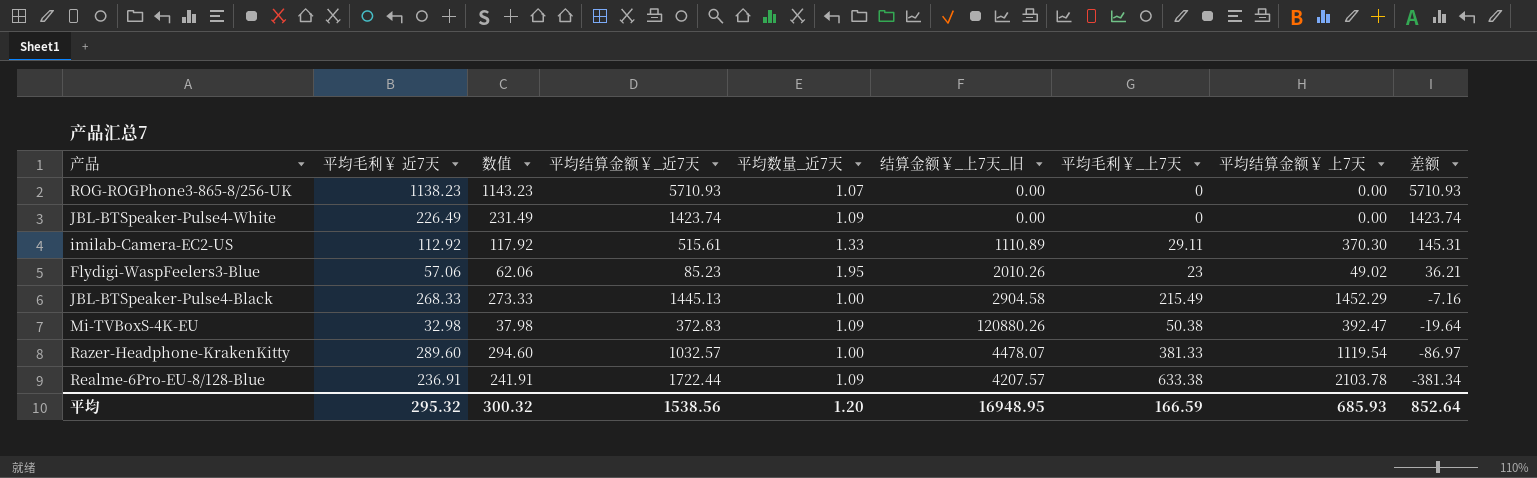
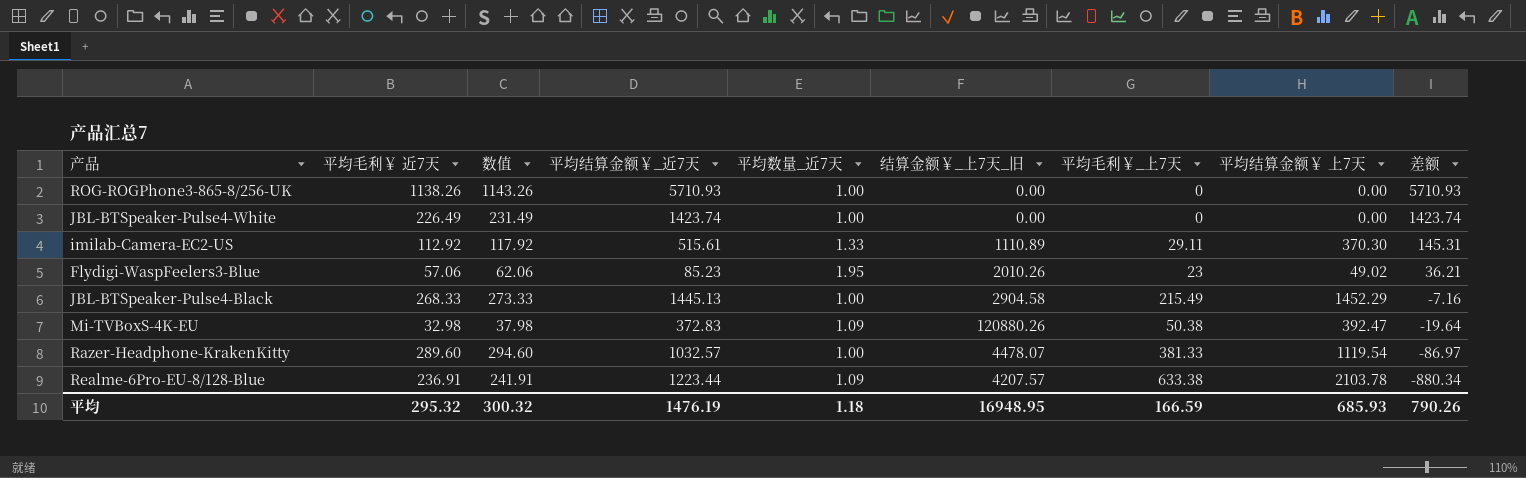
ROG-ROGPhone3-865-8/256-UK | 平均毛利￥ 近7天: 1138.23 -> 1138.26
ROG-ROGPhone3-865-8/256-UK | 数值: 1143.23 -> 1143.26
ROG-ROGPhone3-865-8/256-UK | 平均数量_近7天: 1.07 -> 1.00
JBL-BTSpeaker-Pulse4-White | 平均数量_近7天: 1.09 -> 1.00
Realme-6Pro-EU-8/128-Blue | 平均结算金额￥_近7天: 1722.44 -> 1223.44
Realme-6Pro-EU-8/128-Blue | 差额: -381.34 -> -880.34
平均 | 平均结算金额￥_近7天: 1538.56 -> 1476.19
平均 | 平均数量_近7天: 1.20 -> 1.18
平均 | 差额: 852.64 -> 790.26

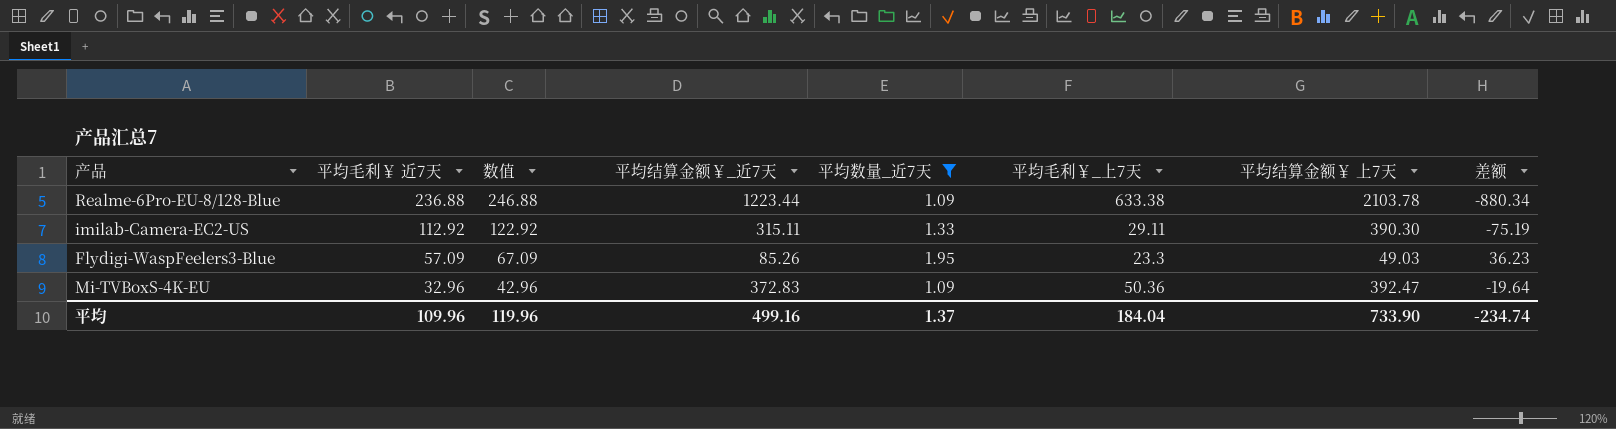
filter: none -> 平均数量_近7天 != 1.00
row order: 差额 descending -> 平均毛利￥ 近7天 descending
column 结算金额￥_上7天_旧 | position: 6 -> none
column 数值 | formula: [平均毛利￥ 近7天] + 5 -> [平均毛利￥ 近7天] + 10
Realme-6Pro-EU-8/128-Blue | 平均毛利￥ 近7天: 236.91 -> 236.88
imilab-Camera-EC2-US | 平均结算金额￥_近7天: 515.61 -> 315.11
imilab-Camera-EC2-US | 平均结算金额￥ 上7天: 370.30 -> 390.30
imilab-Camera-EC2-US | 差额: 145.31 -> -75.19
Flydigi-WaspFeelers3-Blue | 平均毛利￥ 近7天: 57.06 -> 57.09
Flydigi-WaspFeelers3-Blue | 平均结算金额￥_近7天: 85.23 -> 85.26
Flydigi-WaspFeelers3-Blue | 平均毛利￥_上7天: 23 -> 23.3
Flydigi-WaspFeelers3-Blue | 平均结算金额￥ 上7天: 49.02 -> 49.03
Flydigi-WaspFeelers3-Blue | 差额: 36.21 -> 36.23
Mi-TVBoxS-4K-EU | 平均毛利￥ 近7天: 32.98 -> 32.96
Mi-TVBoxS-4K-EU | 平均毛利￥_上7天: 50.38 -> 50.36
平均 | 平均毛利￥ 近7天: 295.32 -> 109.96
平均 | 数值: 300.32 -> 119.96
平均 | 平均结算金额￥_近7天: 1476.19 -> 499.16
平均 | 平均数量_近7天: 1.18 -> 1.37
平均 | 平均毛利￥_上7天: 166.59 -> 184.04
平均 | 平均结算金额￥ 上7天: 685.93 -> 733.90
平均 | 差额: 790.26 -> -234.74

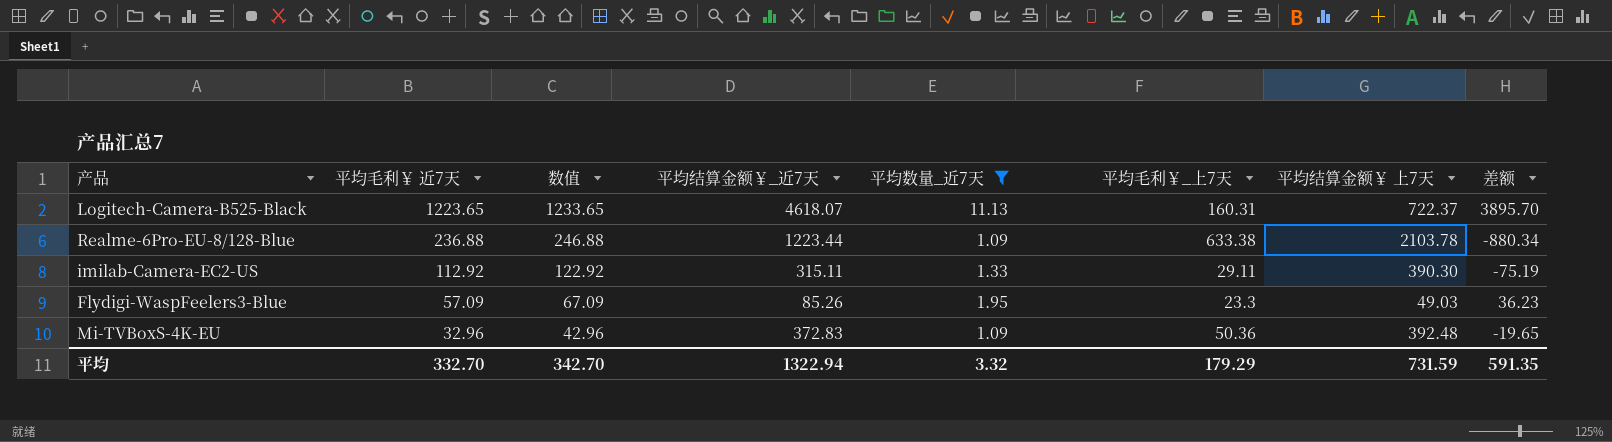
row Logitech-Camera-B525-Black: none -> 1223.65 | 1233.65 | 4618.07 | 11.13 | 160.31 | 722.37 | 3895.70
Mi-TVBoxS-4K-EU | 平均结算金额￥ 上7天: 392.47 -> 392.48
Mi-TVBoxS-4K-EU | 差额: -19.64 -> -19.65
平均 | 平均毛利￥ 近7天: 109.96 -> 332.70
平均 | 数值: 119.96 -> 342.70
平均 | 平均结算金额￥_近7天: 499.16 -> 1322.94
平均 | 平均数量_近7天: 1.37 -> 3.32
平均 | 平均毛利￥_上7天: 184.04 -> 179.29
平均 | 平均结算金额￥ 上7天: 733.90 -> 731.59
平均 | 差额: -234.74 -> 591.35

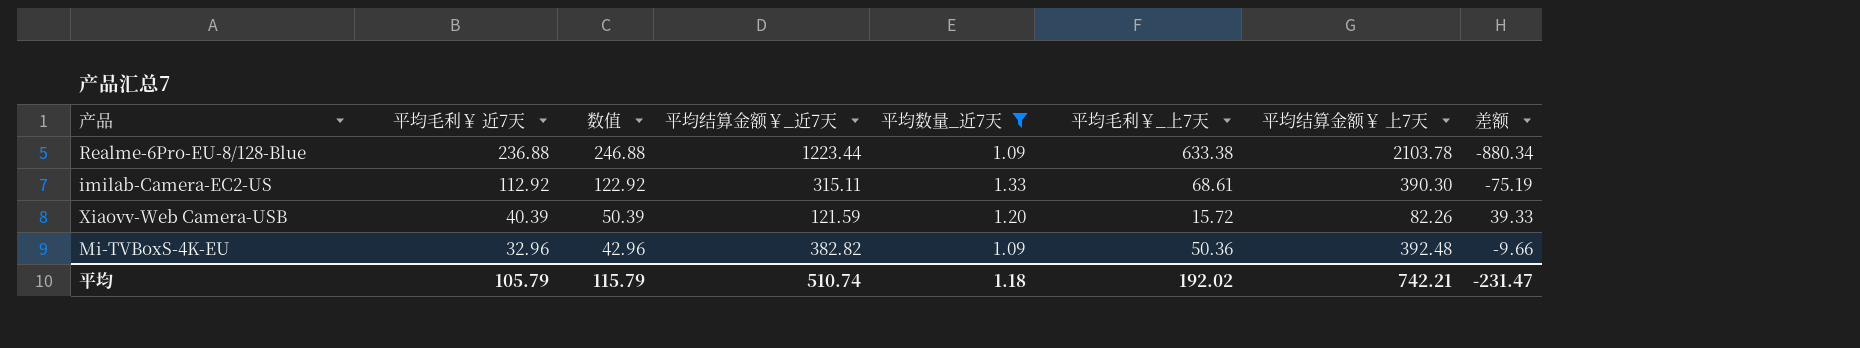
row Logitech-Camera-B525-Black: 1223.65 | 1233.65 | 4618.07 | 11.13 | 160.31 | 722.37 | 3895.70 -> none
row Flydigi-WaspFeelers3-Blue: 57.09 | 67.09 | 85.26 | 1.95 | 23.3 | 49.03 | 36.23 -> none
imilab-Camera-EC2-US | 平均毛利￥_上7天: 29.11 -> 68.61
row Xiaovv-Web Camera-USB: none -> 40.39 | 50.39 | 121.59 | 1.20 | 15.72 | 82.26 | 39.33
Mi-TVBoxS-4K-EU | 平均结算金额￥_近7天: 372.83 -> 382.82
Mi-TVBoxS-4K-EU | 差额: -19.65 -> -9.66
平均 | 平均毛利￥ 近7天: 332.70 -> 105.79
平均 | 数值: 342.70 -> 115.79
平均 | 平均结算金额￥_近7天: 1322.94 -> 510.74
平均 | 平均数量_近7天: 3.32 -> 1.18
平均 | 平均毛利￥_上7天: 179.29 -> 192.02
平均 | 平均结算金额￥ 上7天: 731.59 -> 742.21
平均 | 差额: 591.35 -> -231.47

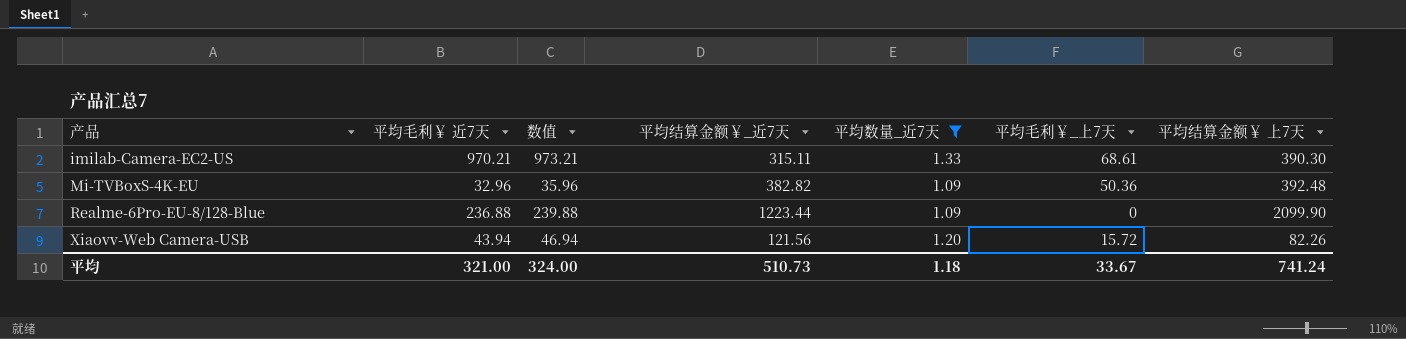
row order: 平均毛利￥ 近7天 descending -> 产品 ascending
column 差额 | formula: [平均结算金额￥_近7天] - [平均结算金额￥ 上7天] -> none
column 数值 | formula: [平均毛利￥ 近7天] + 10 -> [平均毛利￥ 近7天] + 3
imilab-Camera-EC2-US | 平均毛利￥ 近7天: 112.92 -> 970.21
Realme-6Pro-EU-8/128-Blue | 平均毛利￥_上7天: 633.38 -> 0
Realme-6Pro-EU-8/128-Blue | 平均结算金额￥ 上7天: 2103.78 -> 2099.90
Xiaovv-Web Camera-USB | 平均毛利￥ 近7天: 40.39 -> 43.94
Xiaovv-Web Camera-USB | 平均结算金额￥_近7天: 121.59 -> 121.56
平均 | 平均毛利￥ 近7天: 105.79 -> 321.00
平均 | 数值: 115.79 -> 324.00
平均 | 平均结算金额￥_近7天: 510.74 -> 510.73
平均 | 平均毛利￥_上7天: 192.02 -> 33.67
平均 | 平均结算金额￥ 上7天: 742.21 -> 741.24

